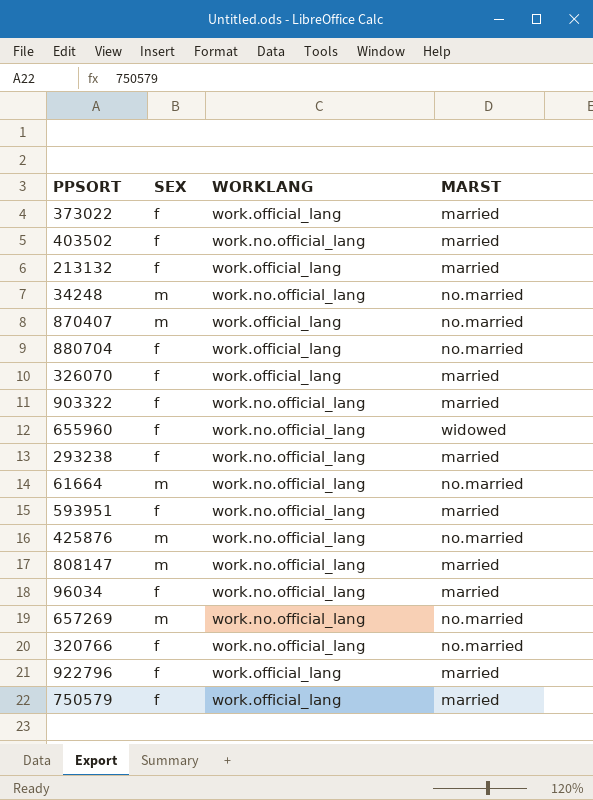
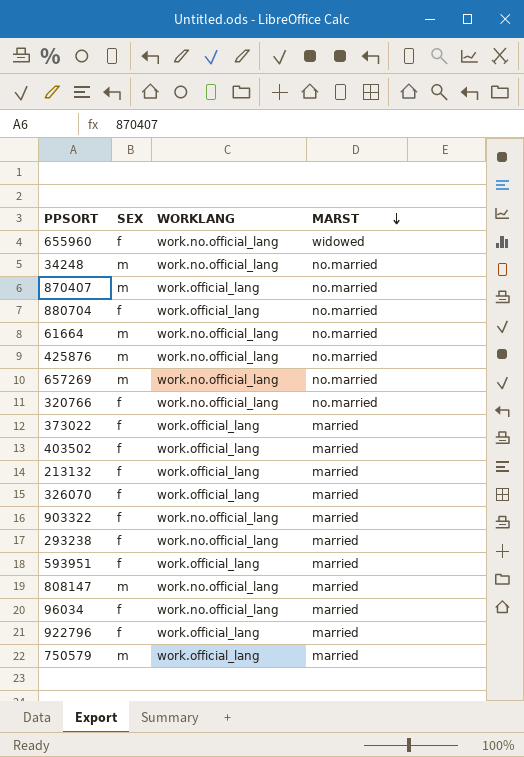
row order: none -> MARST descending
403502 | WORKLANG: work.no.official_lang -> work.official_lang
593951 | WORKLANG: work.no.official_lang -> work.official_lang
750579 | SEX: f -> m

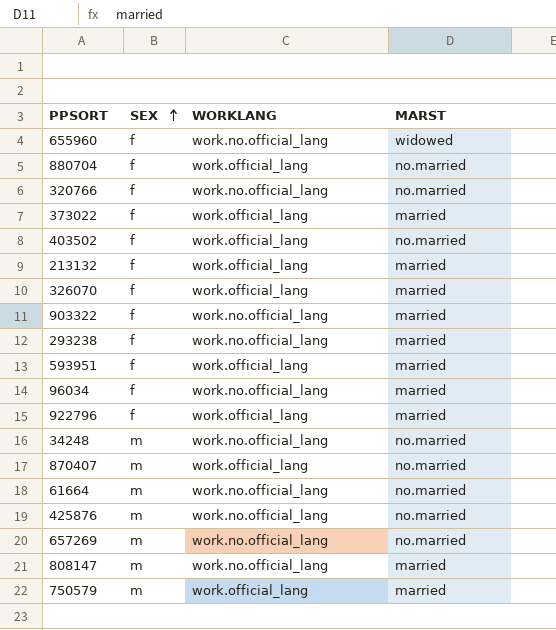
row order: MARST descending -> SEX ascending
403502 | MARST: married -> no.married

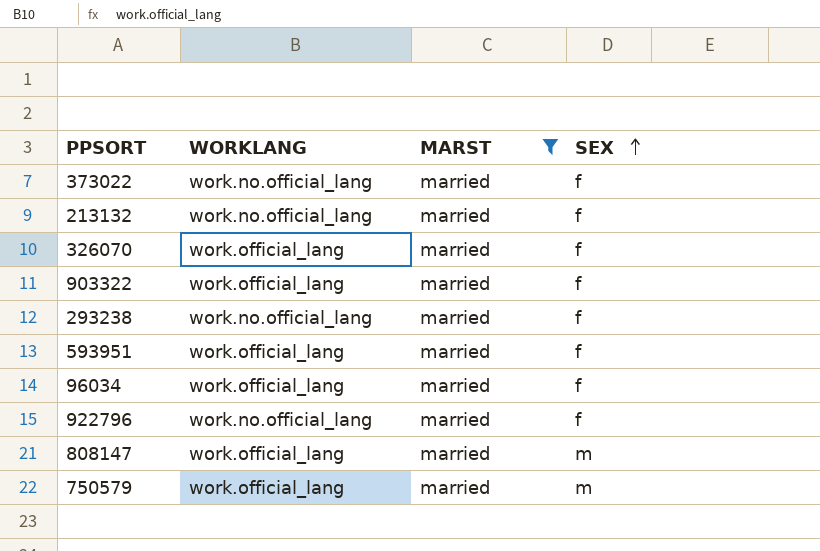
filter: none -> MARST = married
column SEX | position: 2 -> 4
373022 | WORKLANG: work.official_lang -> work.no.official_lang
213132 | WORKLANG: work.official_lang -> work.no.official_lang
903322 | WORKLANG: work.no.official_lang -> work.official_lang
96034 | WORKLANG: work.no.official_lang -> work.official_lang
922796 | WORKLANG: work.official_lang -> work.no.official_lang
808147 | WORKLANG: work.no.official_lang -> work.official_lang

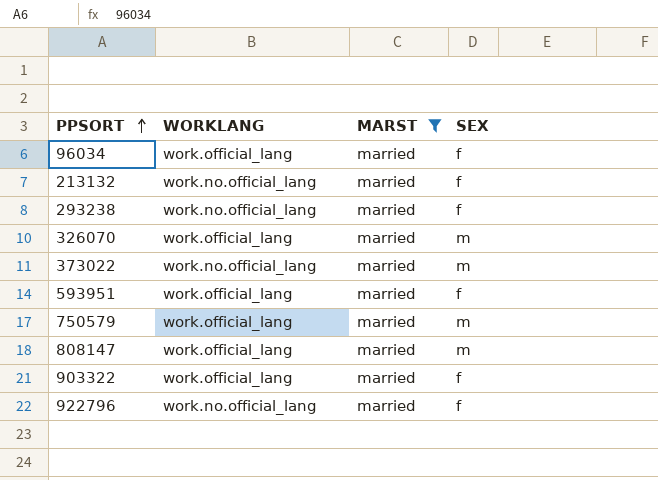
row order: SEX ascending -> PPSORT ascending
326070 | SEX: f -> m
373022 | SEX: f -> m

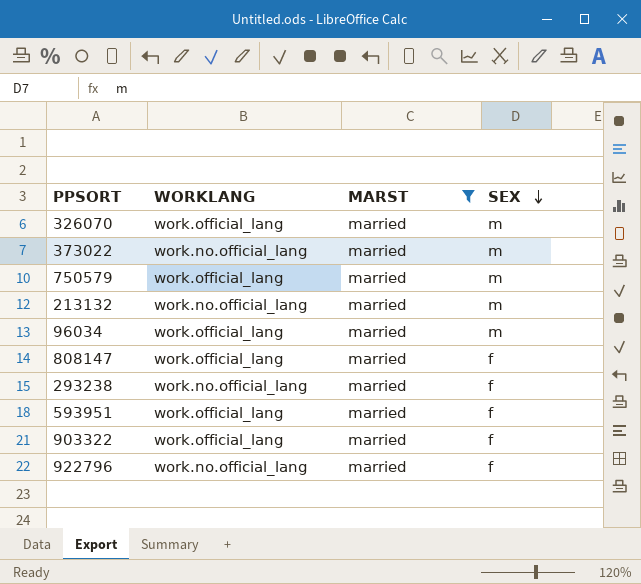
row order: PPSORT ascending -> SEX descending
213132 | SEX: f -> m
96034 | SEX: f -> m
808147 | SEX: m -> f

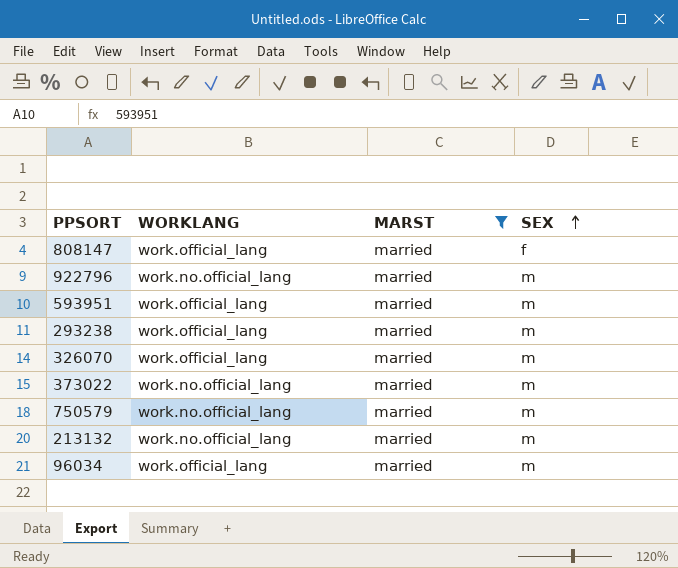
row order: SEX descending -> SEX ascending
row 903322: work.official_lang | married | f -> none
922796 | SEX: f -> m
593951 | SEX: f -> m
293238 | WORKLANG: work.no.official_lang -> work.official_lang
293238 | SEX: f -> m
750579 | WORKLANG: work.official_lang -> work.no.official_lang

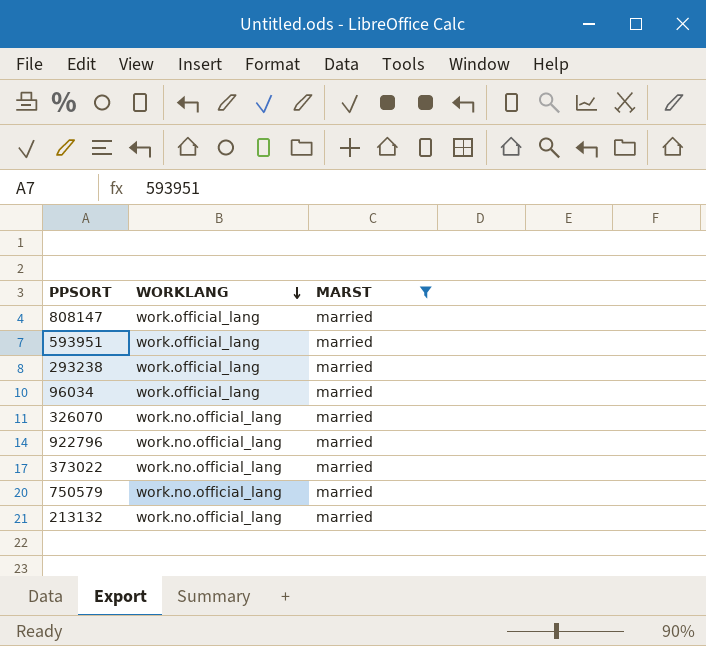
row order: SEX ascending -> WORKLANG descending
column SEX | position: 4 -> none
326070 | WORKLANG: work.official_lang -> work.no.official_lang

